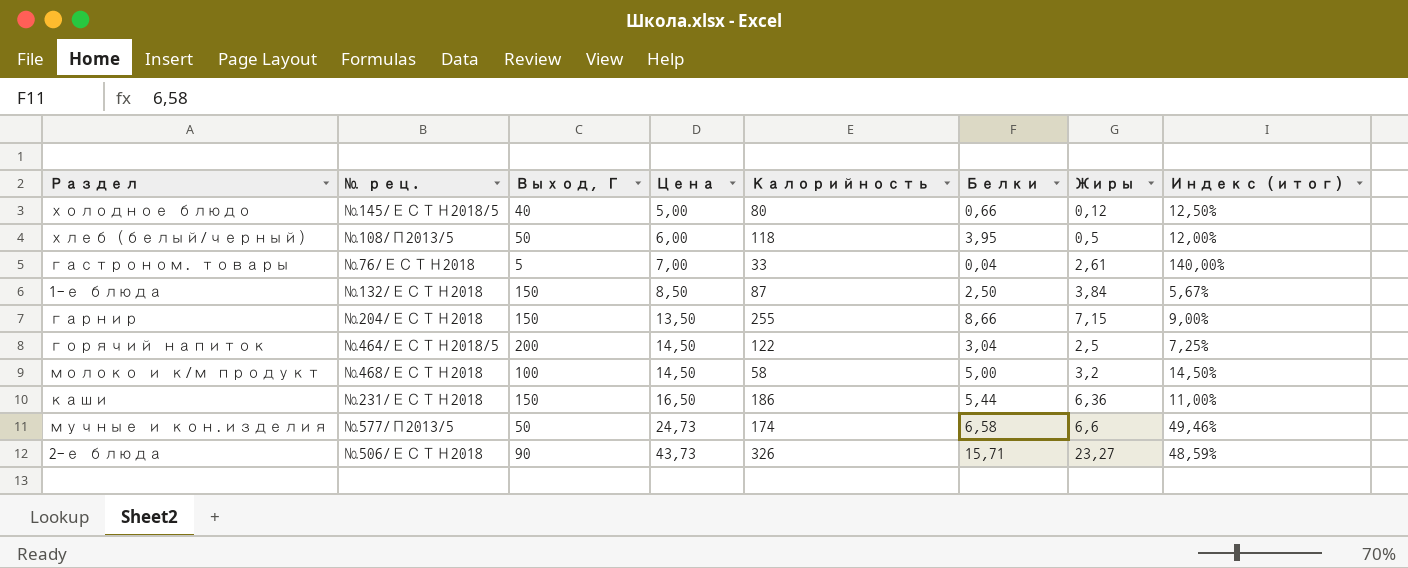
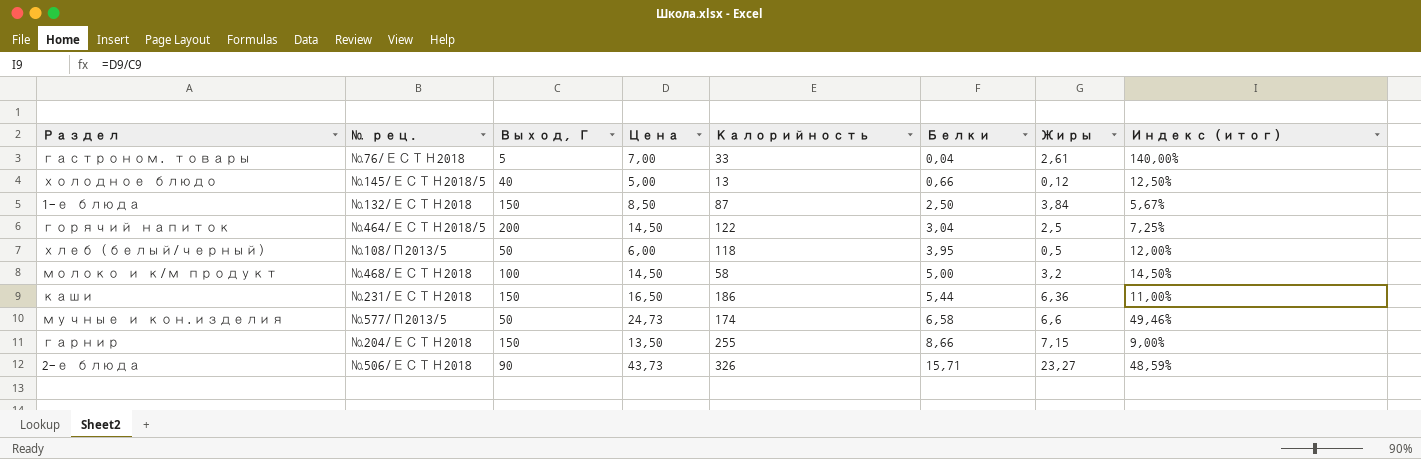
row order: Цена ascending -> Белки ascending
холодное блюдо | Калорийность: 80 -> 13

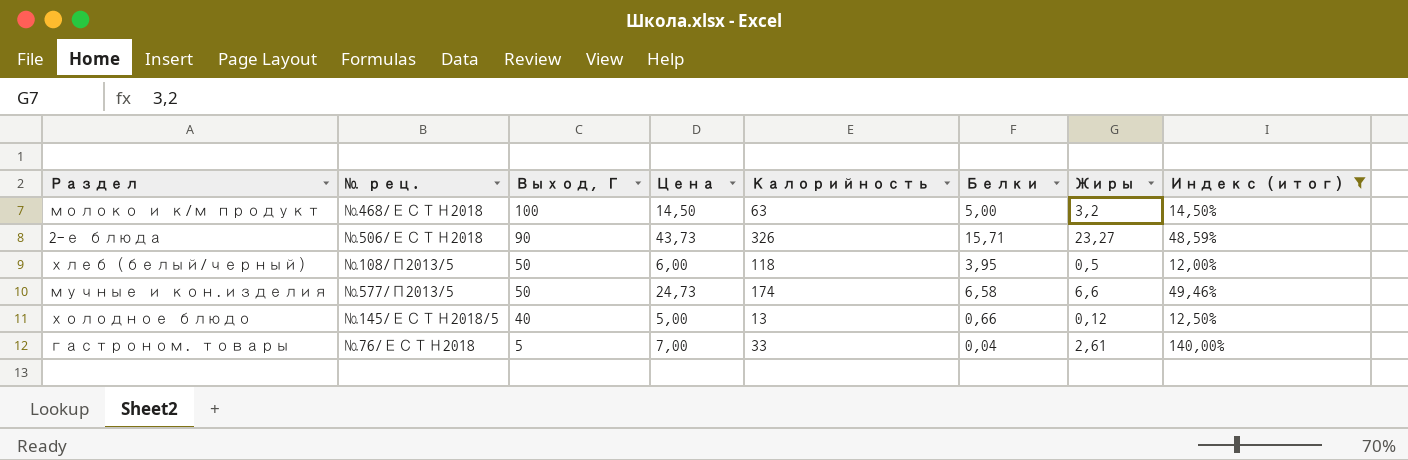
filter: none -> Индекс (итог) >= 12,00%
row order: Белки ascending -> Выход, Г descending
молоко и к/м продукт | Калорийность: 58 -> 63

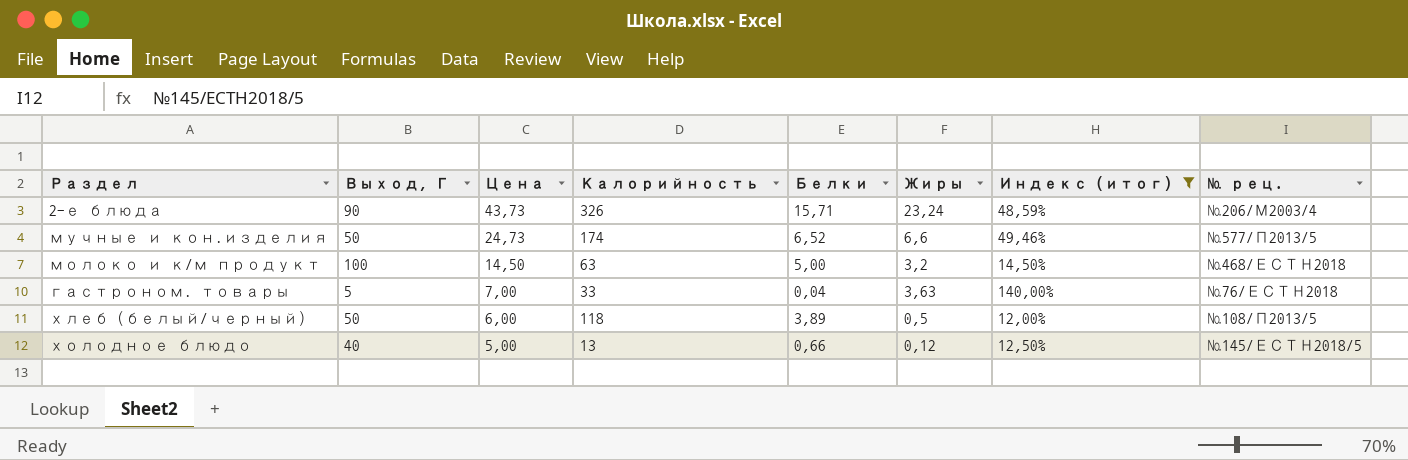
row order: Выход, Г descending -> Цена descending
column № рец. | position: 2 -> 8
2-е блюда | Жиры: 23,27 -> 23,24
2-е блюда | № рец.: №506/ЕСТН2018 -> №206/М2003/4
мучные и кон.изделия | Белки: 6,58 -> 6,52
гастроном. товары | Жиры: 2,61 -> 3,63
хлеб (белый/черный) | Белки: 3,95 -> 3,89

